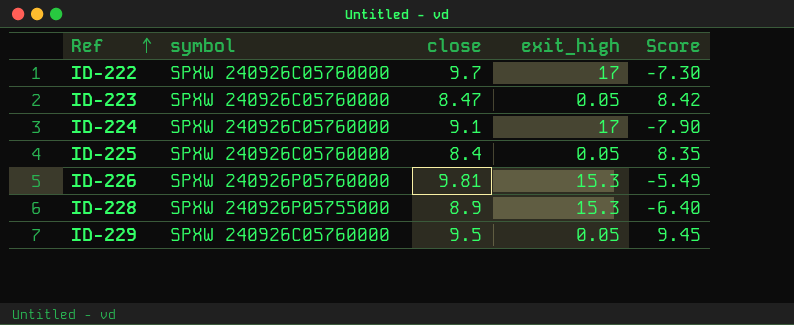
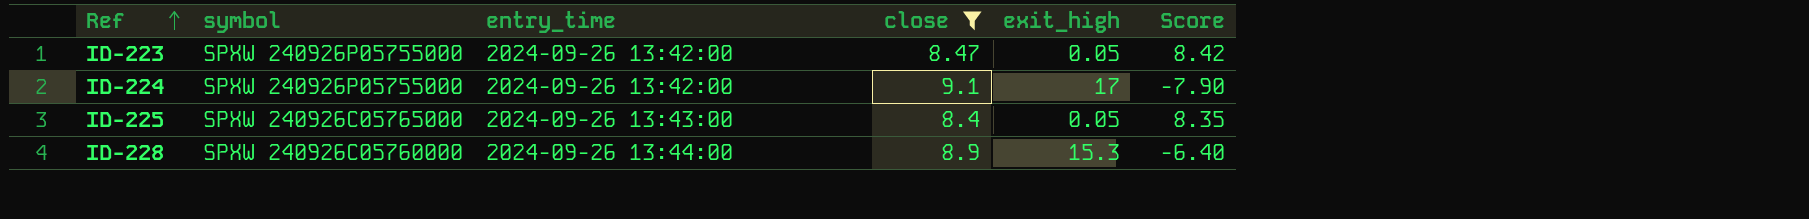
filter: none -> close <= 9.1
column entry_time | position: none -> 3
ID-223 | symbol: SPXW 240926C05760000 -> SPXW 240926P05755000
ID-224 | symbol: SPXW 240926C05760000 -> SPXW 240926P05755000
ID-225 | symbol: SPXW 240926C05760000 -> SPXW 240926C05765000
ID-228 | symbol: SPXW 240926P05755000 -> SPXW 240926C05760000

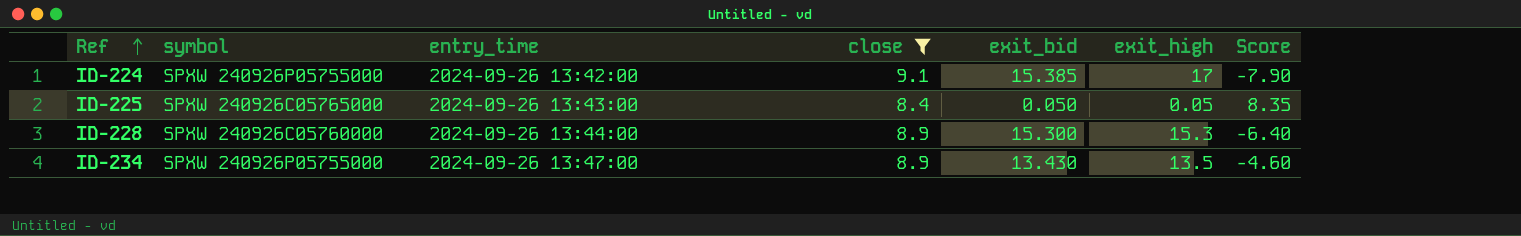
column exit_bid | position: none -> 5
row ID-223: SPXW 240926P05755000 | 2024-09-26 13:42:00 | 8.47 | 0.05 | 8.42 -> none
row ID-234: none -> SPXW 240926P05755000 | 2024-09-26 13:47:00 | 8.9 | 13.430 | 13.5 | -4.60

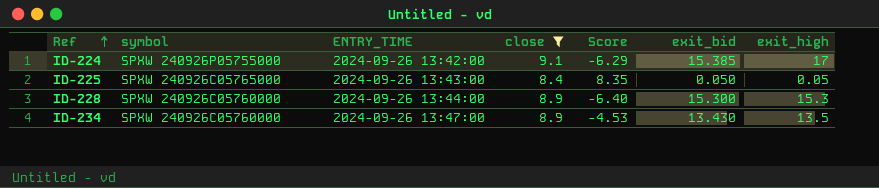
column name: entry_time -> ENTRY_TIME
column Score | formula: [close] - [exit_high] -> [close] - [exit_bid]
column Score | position: 7 -> 5
ID-234 | symbol: SPXW 240926P05755000 -> SPXW 240926C05760000

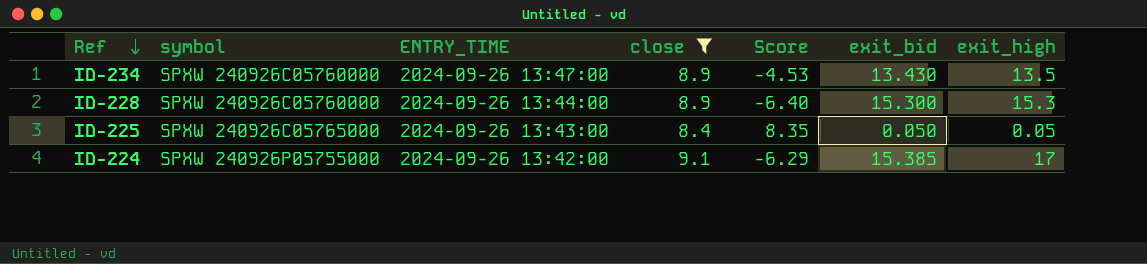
row order: Ref ascending -> Ref descending

